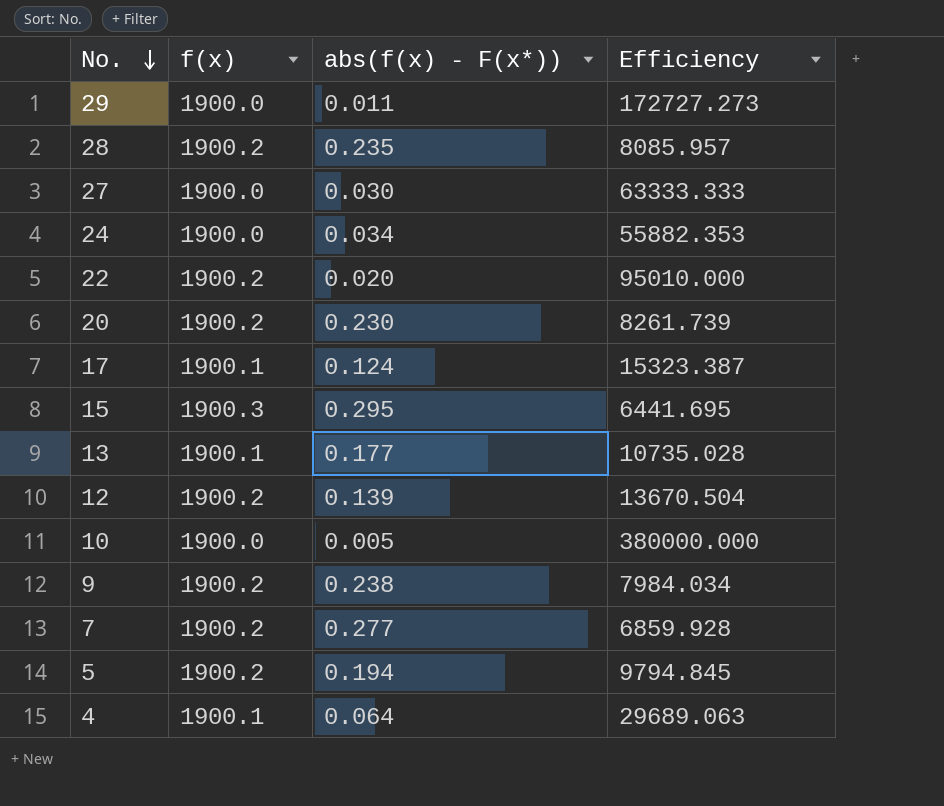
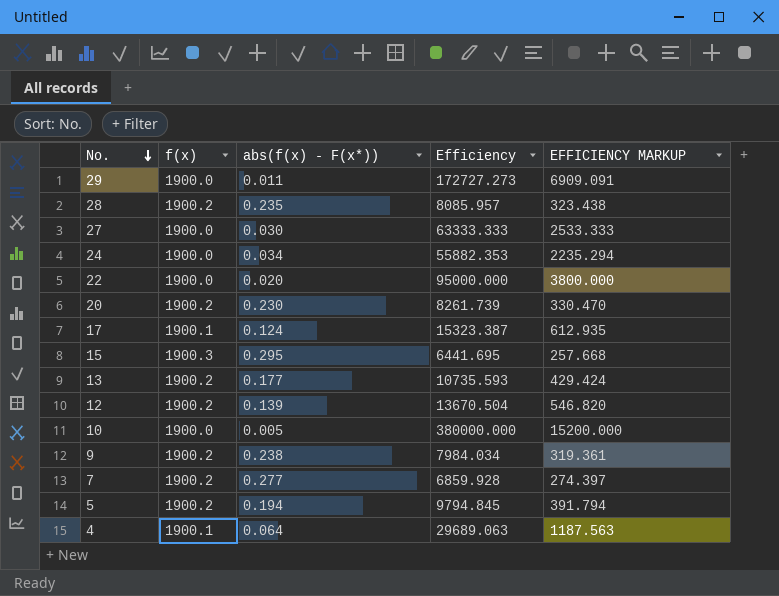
column EFFICIENCY MARKUP | formula: none -> [Efficiency] * 0.04
22 | f(x): 1900.2 -> 1900.0
22 | Efficiency: 95010.000 -> 95000.000
13 | f(x): 1900.1 -> 1900.2
13 | Efficiency: 10735.028 -> 10735.593

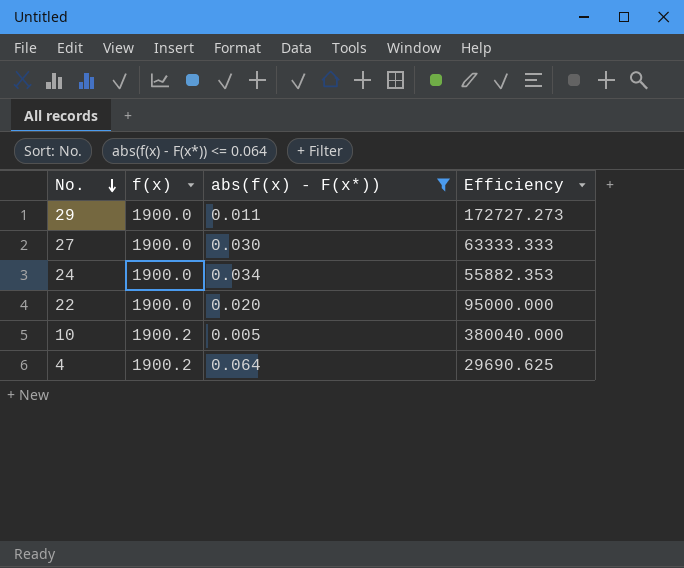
filter: none -> abs(f(x) - F(x*)) <= 0.064
column EFFICIENCY MARKUP | formula: [Efficiency] * 0.04 -> none
10 | f(x): 1900.0 -> 1900.2
10 | Efficiency: 380000.000 -> 380040.000
4 | f(x): 1900.1 -> 1900.2
4 | Efficiency: 29689.063 -> 29690.625

